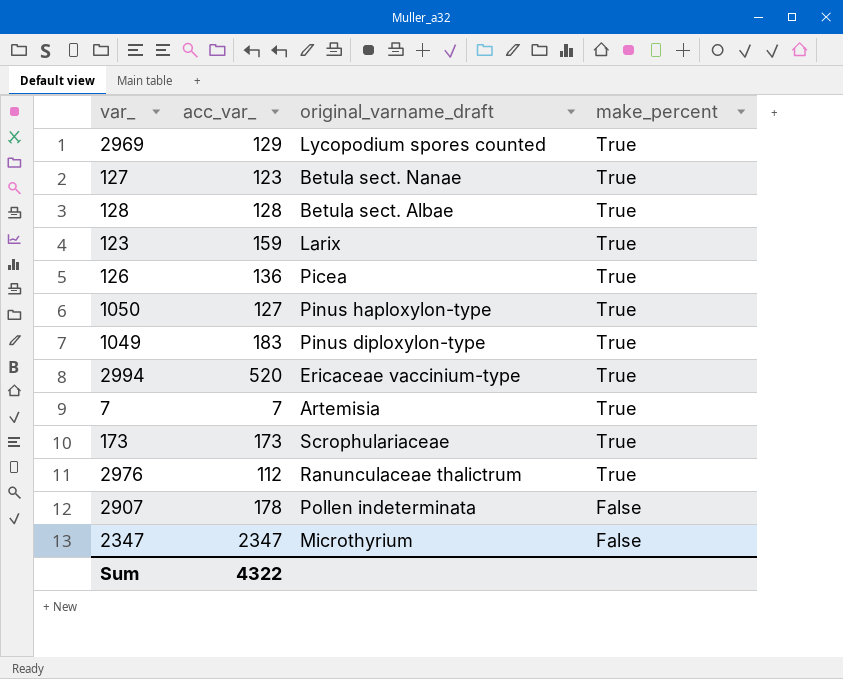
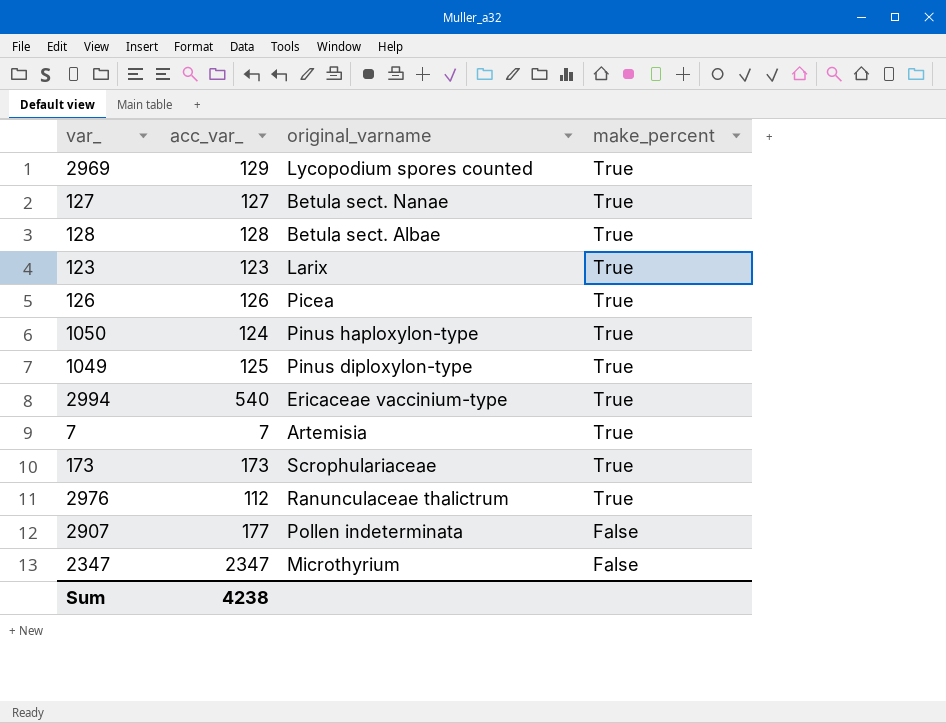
column name: original_varname_draft -> original_varname
127 | acc_var_: 123 -> 127
123 | acc_var_: 159 -> 123
126 | acc_var_: 136 -> 126
1050 | acc_var_: 127 -> 124
1049 | acc_var_: 183 -> 125
2994 | acc_var_: 520 -> 540
2907 | acc_var_: 178 -> 177
Sum | acc_var_: 4322 -> 4238

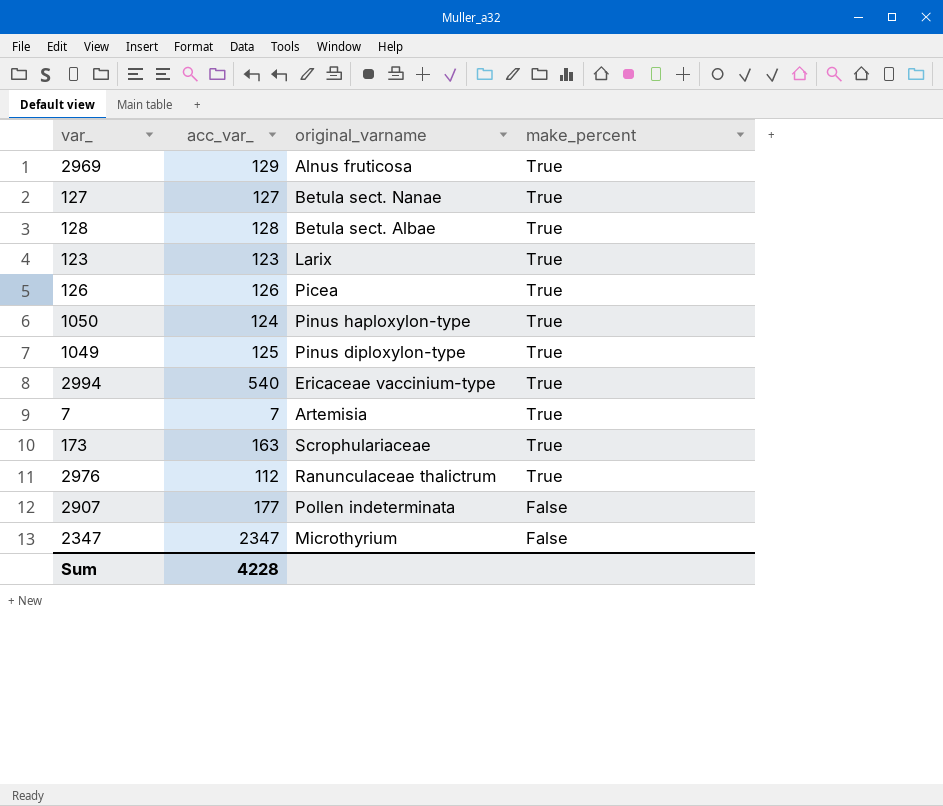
2969 | original_varname: Lycopodium spores counted -> Alnus fruticosa
173 | acc_var_: 173 -> 163
Sum | acc_var_: 4238 -> 4228

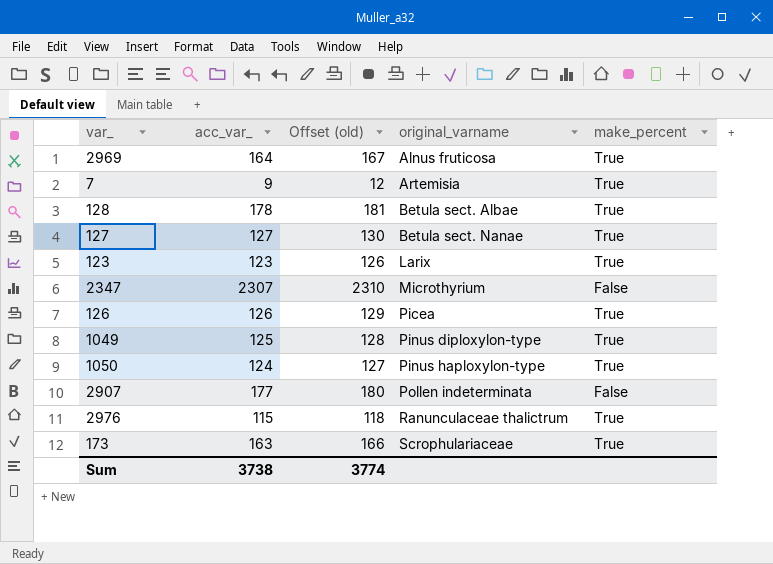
row order: make_percent descending -> original_varname ascending
column Offset (old) | formula: none -> [acc_var_] + 3
row 2994: 540 | Ericaceae vaccinium-type | True -> none
2969 | acc_var_: 129 -> 164
7 | acc_var_: 7 -> 9
128 | acc_var_: 128 -> 178
2347 | acc_var_: 2347 -> 2307
2976 | acc_var_: 112 -> 115
Sum | acc_var_: 4228 -> 3738

